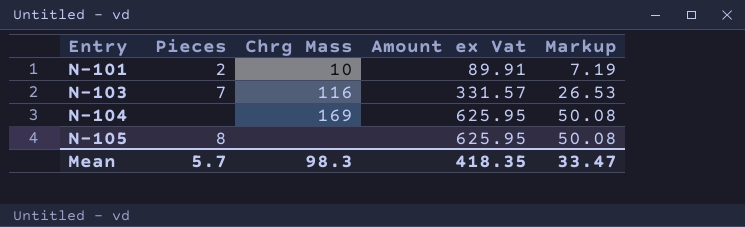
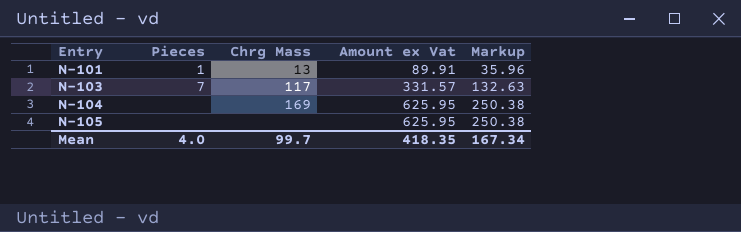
column Markup | formula: [Amount ex Vat] * 0.08 -> [Amount ex Vat] * 0.4
N-101 | Pieces: 2 -> 1
N-101 | Chrg Mass: 10 -> 13
N-103 | Chrg Mass: 116 -> 117
N-105 | Pieces: 8 -> none
Mean | Pieces: 5.7 -> 4.0
Mean | Chrg Mass: 98.3 -> 99.7
Mean | Markup: 33.47 -> 167.34

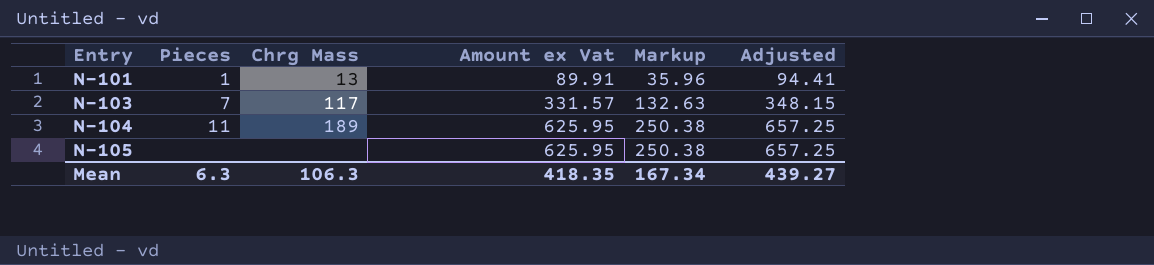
column Adjusted | formula: none -> [Amount ex Vat] * 1.05
N-104 | Pieces: none -> 11
N-104 | Chrg Mass: 169 -> 189
Mean | Pieces: 4.0 -> 6.3
Mean | Chrg Mass: 99.7 -> 106.3

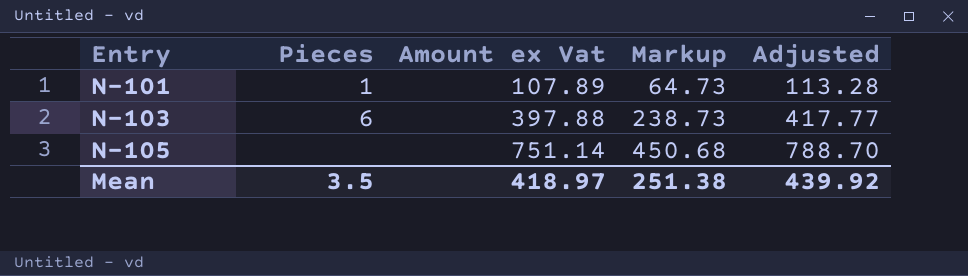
column Chrg Mass | position: 3 -> none
column Markup | formula: [Amount ex Vat] * 0.4 -> [Amount ex Vat] * 0.6
row N-104: 11 | 189 | 625.95 | 250.38 | 657.25 -> none
N-101 | Amount ex Vat: 89.91 -> 107.89
N-101 | Adjusted: 94.41 -> 113.28
N-103 | Pieces: 7 -> 6
N-103 | Amount ex Vat: 331.57 -> 397.88
N-103 | Adjusted: 348.15 -> 417.77
N-105 | Amount ex Vat: 625.95 -> 751.14
N-105 | Adjusted: 657.25 -> 788.70
Mean | Pieces: 6.3 -> 3.5
Mean | Amount ex Vat: 418.35 -> 418.97
Mean | Markup: 167.34 -> 251.38
Mean | Adjusted: 439.27 -> 439.92

